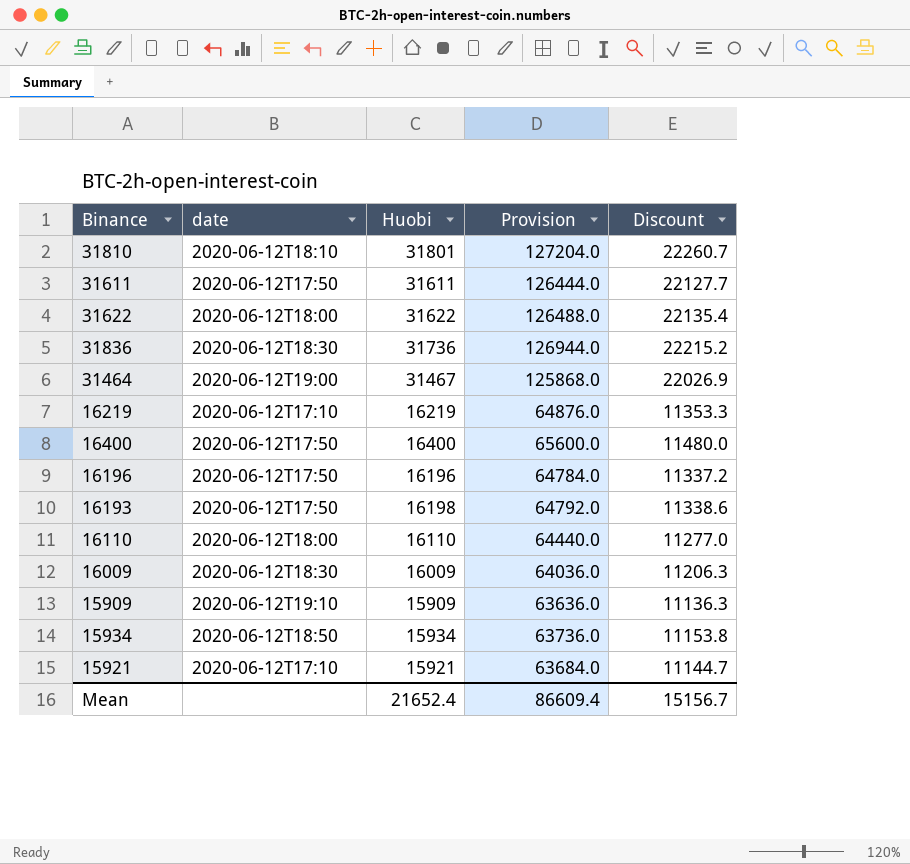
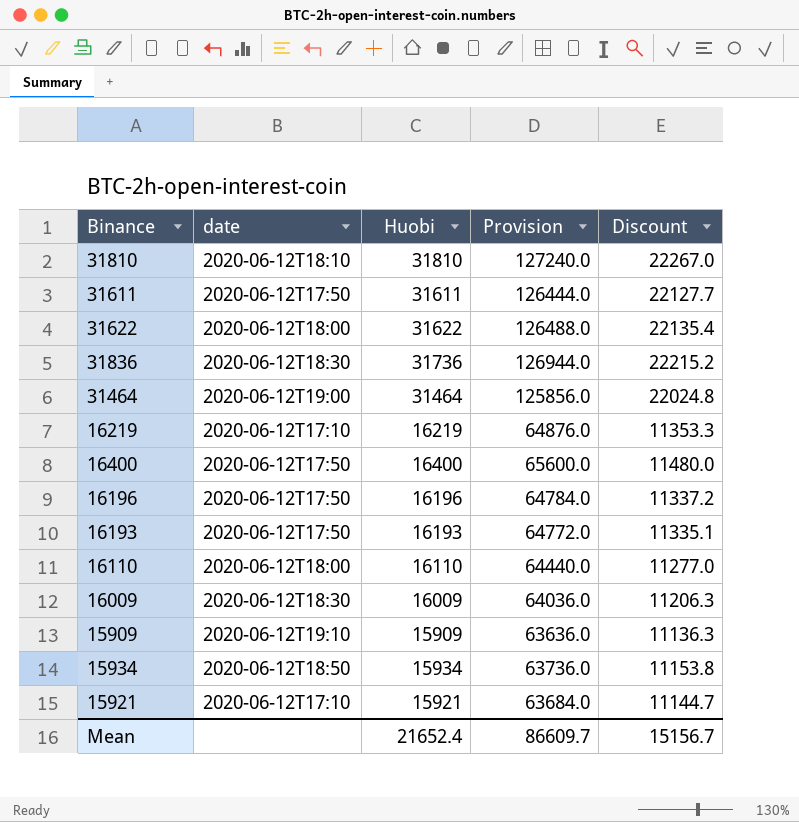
31810 | Huobi: 31801 -> 31810
31810 | Provision: 127204.0 -> 127240.0
31810 | Discount: 22260.7 -> 22267.0
31464 | Huobi: 31467 -> 31464
31464 | Provision: 125868.0 -> 125856.0
31464 | Discount: 22026.9 -> 22024.8
16193 | Huobi: 16198 -> 16193
16193 | Provision: 64792.0 -> 64772.0
16193 | Discount: 11338.6 -> 11335.1
Mean | Provision: 86609.4 -> 86609.7

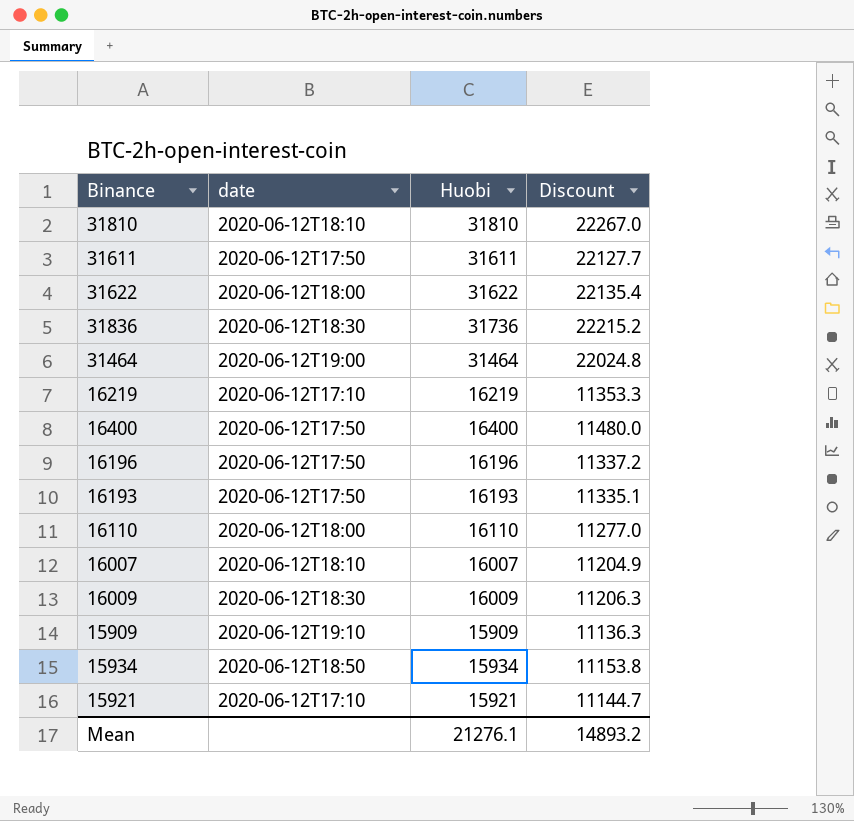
column Provision | formula: [Huobi] * 4 -> none
row 16007: none -> 2020-06-12T18:10 | 16007 | 11204.9
Mean | Huobi: 21652.4 -> 21276.1
Mean | Discount: 15156.7 -> 14893.2

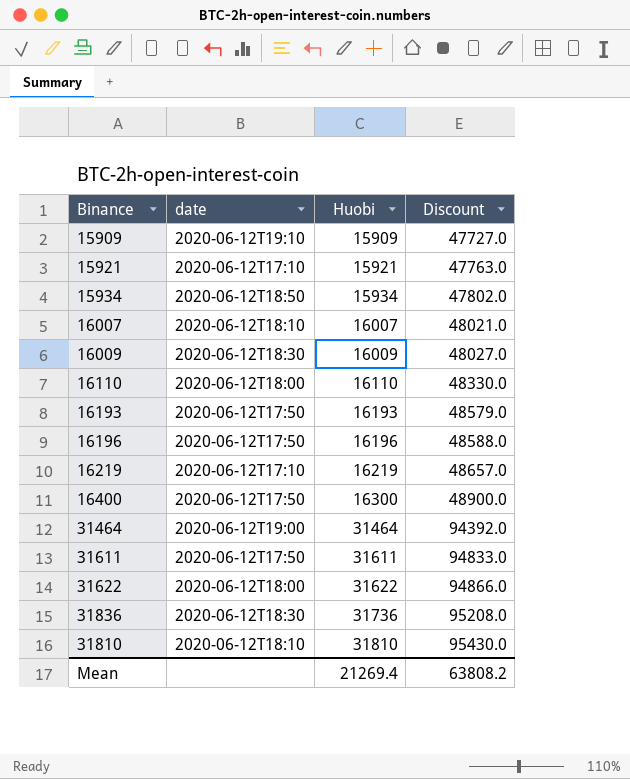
row order: none -> Huobi ascending
column Discount | formula: [Huobi] * 0.7 -> [Huobi] * 3
16400 | Huobi: 16400 -> 16300
Mean | Huobi: 21276.1 -> 21269.4
Mean | Discount: 14893.2 -> 63808.2

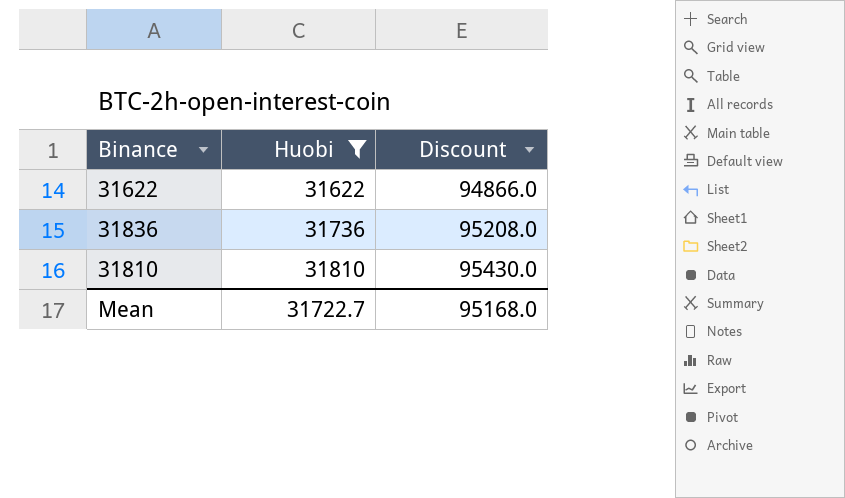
filter: none -> Huobi >= 31622
column date | position: 2 -> none
Mean | Huobi: 21269.4 -> 31722.7
Mean | Discount: 63808.2 -> 95168.0

